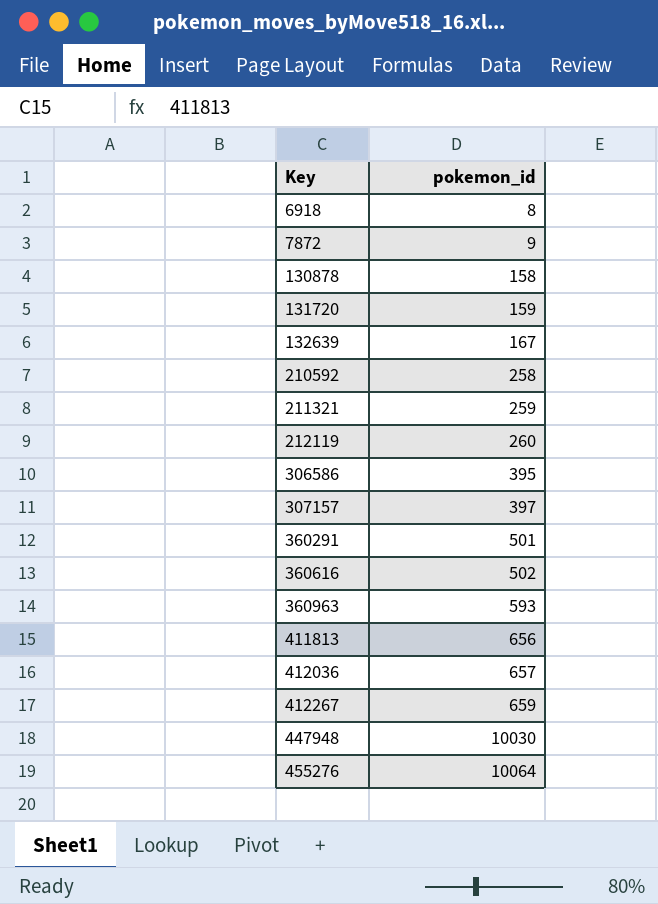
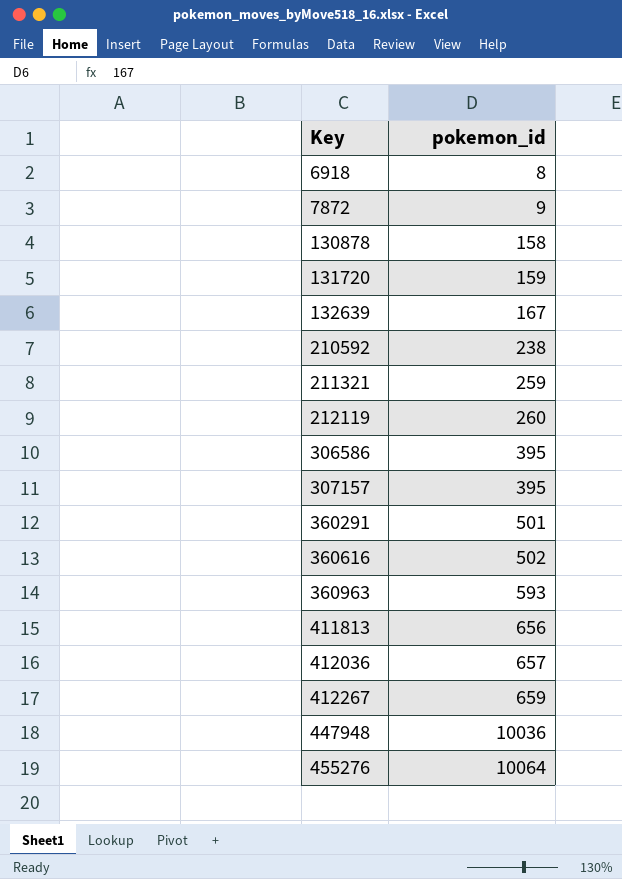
210592 | pokemon_id: 258 -> 238
307157 | pokemon_id: 397 -> 395
447948 | pokemon_id: 10030 -> 10036

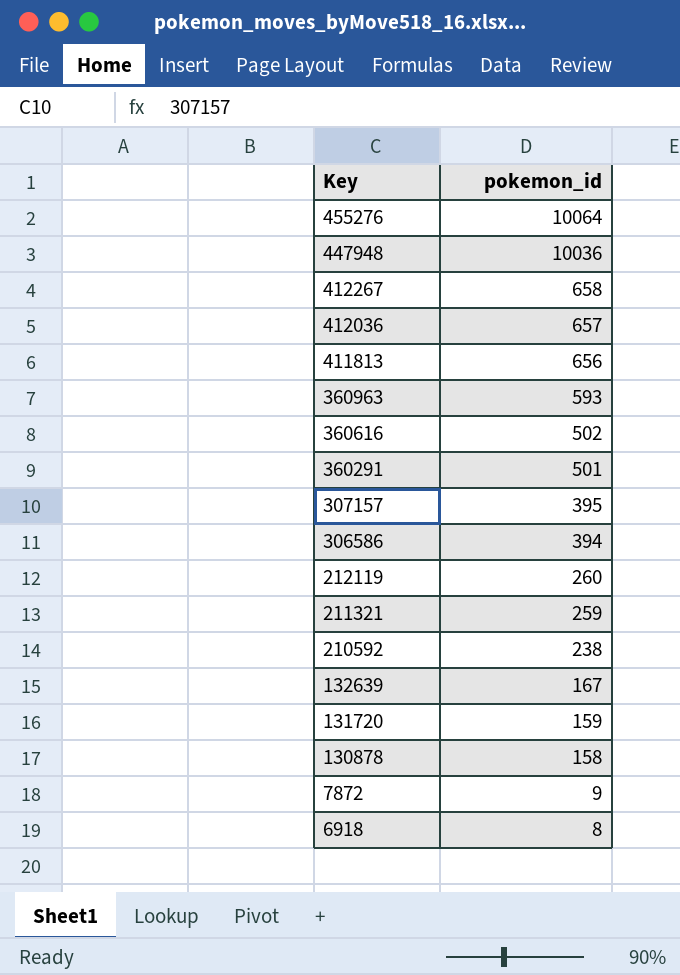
row order: Key ascending -> Key descending
412267 | pokemon_id: 659 -> 658
306586 | pokemon_id: 395 -> 394

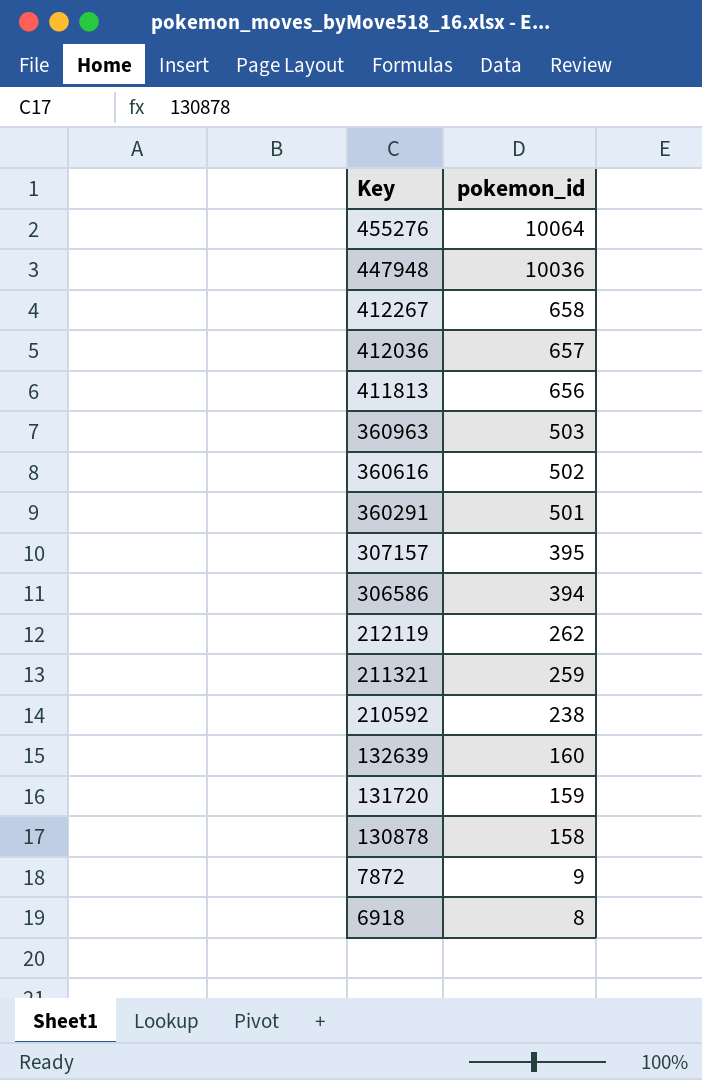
360963 | pokemon_id: 593 -> 503
212119 | pokemon_id: 260 -> 262
132639 | pokemon_id: 167 -> 160

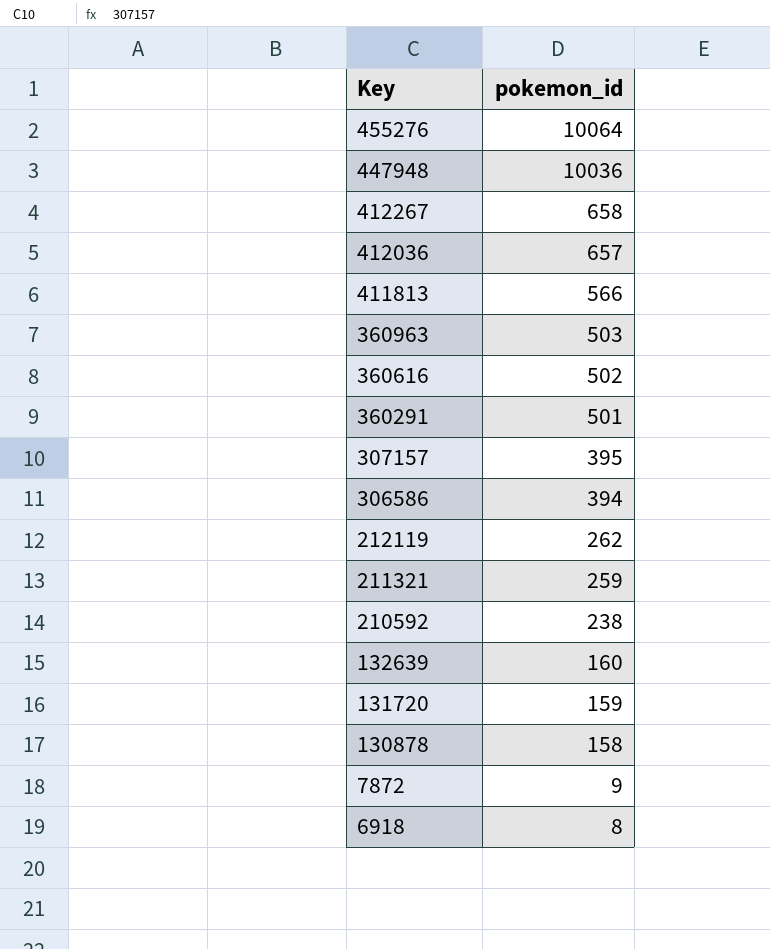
411813 | pokemon_id: 656 -> 566

